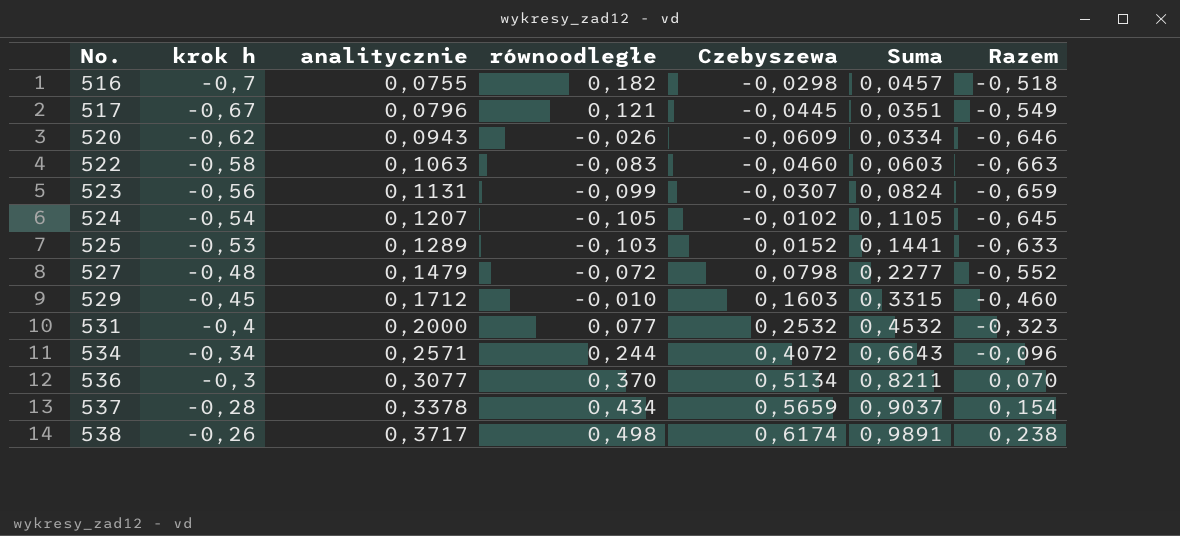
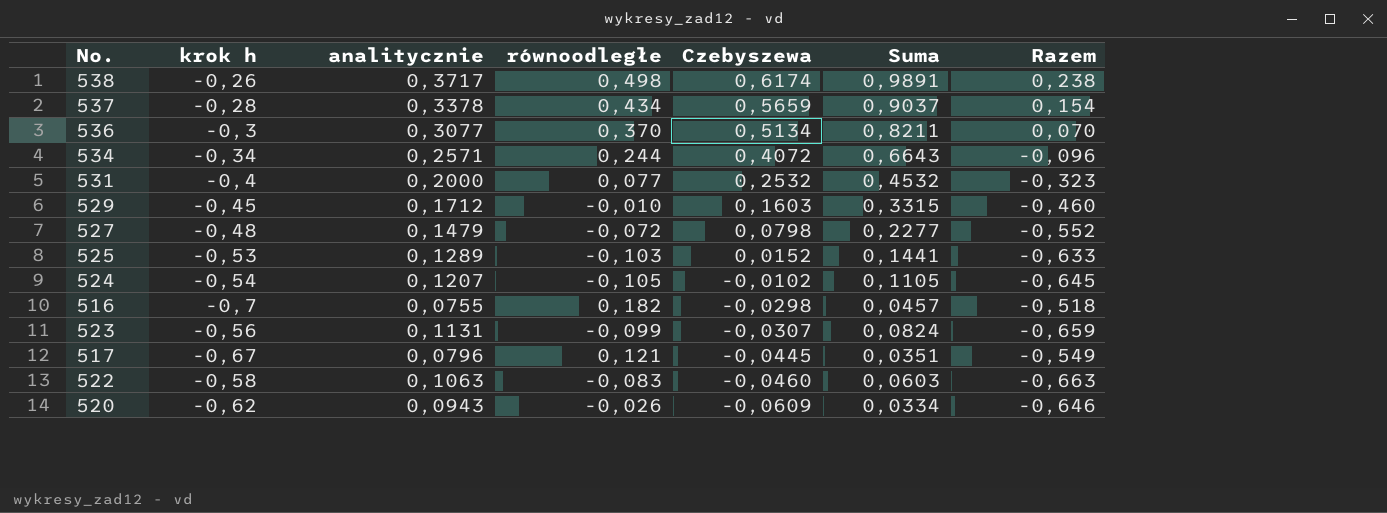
row order: No. ascending -> Czebyszewa descending

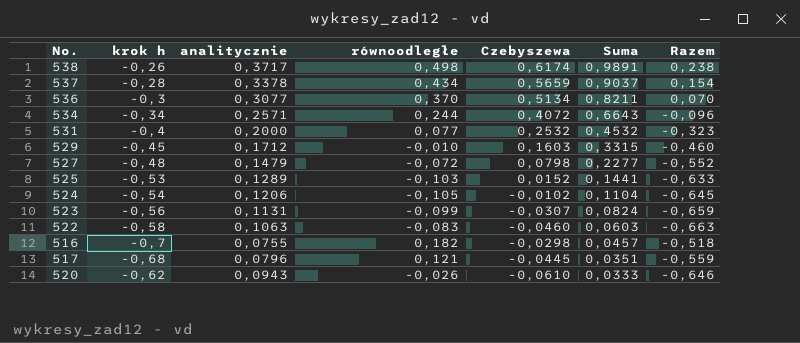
row order: Czebyszewa descending -> Suma descending
524 | analitycznie: 0,1207 -> 0,1206
524 | Suma: 0,1105 -> 0,1104
517 | krok h: -0,67 -> -0,68
517 | Razem: -0,549 -> -0,559
520 | Czebyszewa: -0,0609 -> -0,0610
520 | Suma: 0,0334 -> 0,0333

